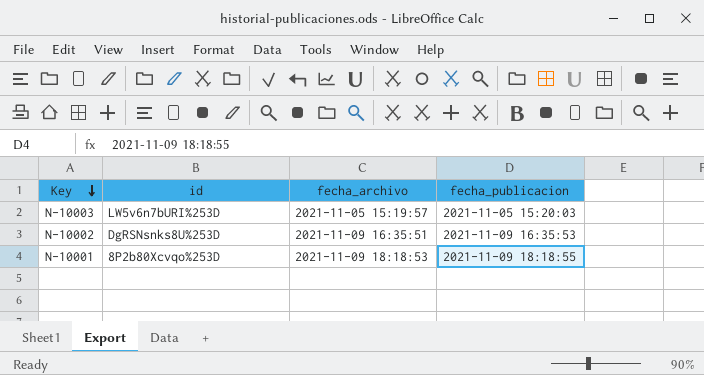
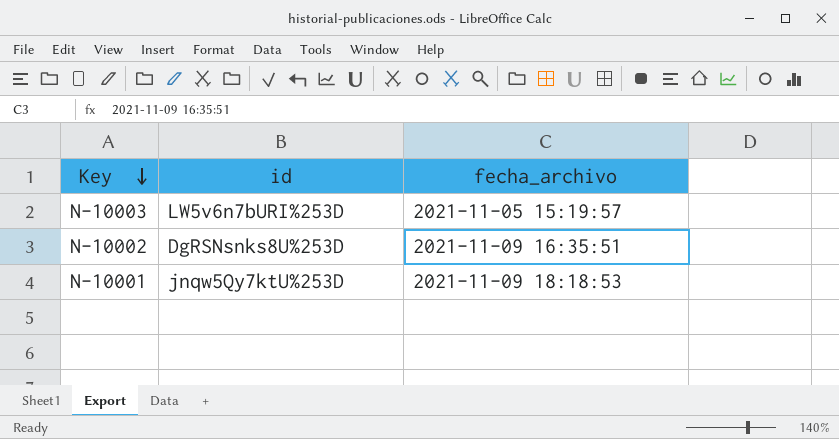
column fecha_publicacion | position: 4 -> none
N-10001 | id: 8P2b80Xcvqo%253D -> jnqw5Qy7ktU%253D

